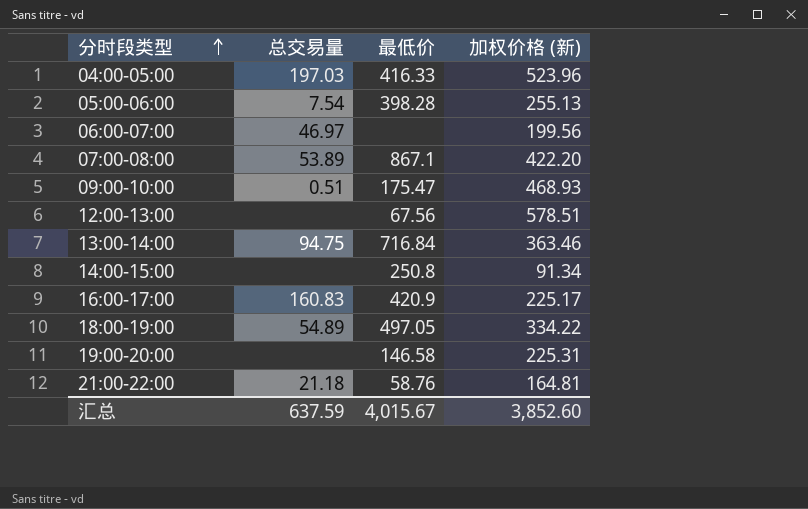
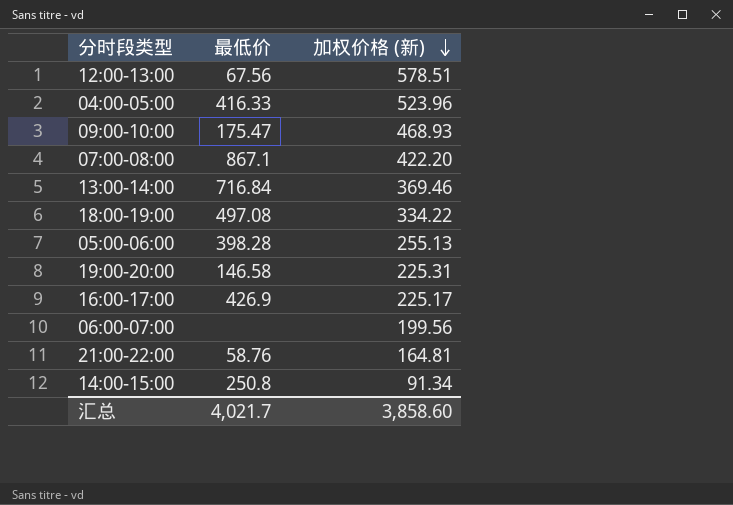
row order: 分时段类型 ascending -> 加权价格 (新) descending
column 总交易量 | position: 2 -> none
13:00-14:00 | 加权价格 (新): 363.46 -> 369.46
18:00-19:00 | 最低价: 497.05 -> 497.08
16:00-17:00 | 最低价: 420.9 -> 426.9
汇总 | 最低价: 4,015.67 -> 4,021.7
汇总 | 加权价格 (新): 3,852.60 -> 3,858.60

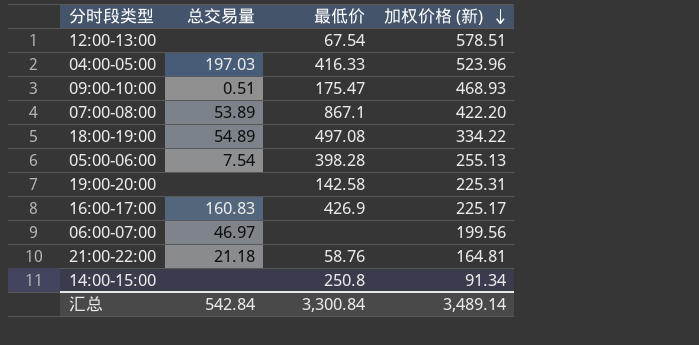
column 总交易量 | position: none -> 2
row 13:00-14:00: 716.84 | 369.46 -> none
12:00-13:00 | 最低价: 67.56 -> 67.54
19:00-20:00 | 最低价: 146.58 -> 142.58
汇总 | 最低价: 4,021.7 -> 3,300.84
汇总 | 加权价格 (新): 3,858.60 -> 3,489.14

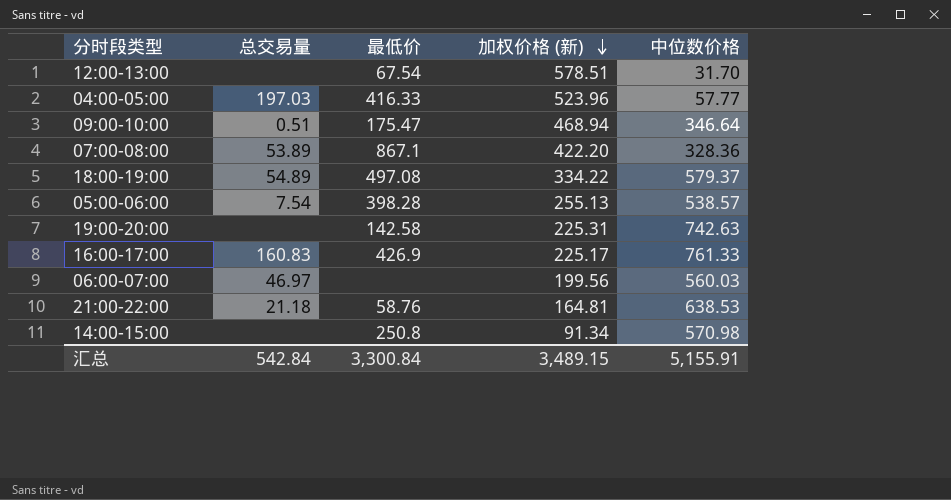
column 中位数价格 | position: none -> 5
09:00-10:00 | 加权价格 (新): 468.93 -> 468.94
汇总 | 加权价格 (新): 3,489.14 -> 3,489.15

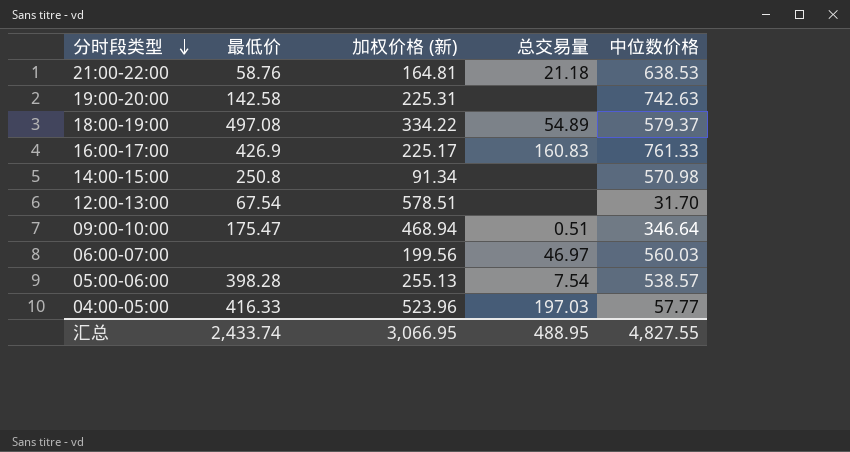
row order: 加权价格 (新) descending -> 分时段类型 descending
column 总交易量 | position: 2 -> 4
row 07:00-08:00: 53.89 | 867.1 | 422.20 | 328.36 -> none
汇总 | 最低价: 3,300.84 -> 2,433.74
汇总 | 加权价格 (新): 3,489.15 -> 3,066.95
汇总 | 总交易量: 542.84 -> 488.95
汇总 | 中位数价格: 5,155.91 -> 4,827.55

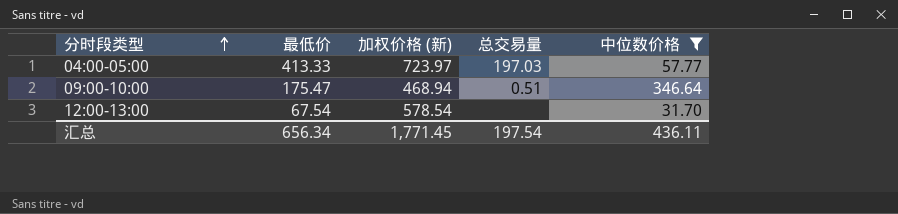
filter: none -> 中位数价格 <= 346.64
row order: 分时段类型 descending -> 分时段类型 ascending
04:00-05:00 | 最低价: 416.33 -> 413.33
04:00-05:00 | 加权价格 (新): 523.96 -> 723.97
12:00-13:00 | 加权价格 (新): 578.51 -> 578.54
汇总 | 最低价: 2,433.74 -> 656.34
汇总 | 加权价格 (新): 3,066.95 -> 1,771.45
汇总 | 总交易量: 488.95 -> 197.54
汇总 | 中位数价格: 4,827.55 -> 436.11

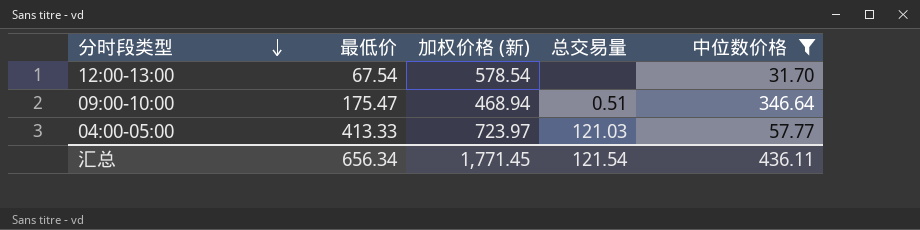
row order: 分时段类型 ascending -> 分时段类型 descending
04:00-05:00 | 总交易量: 197.03 -> 121.03
汇总 | 总交易量: 197.54 -> 121.54

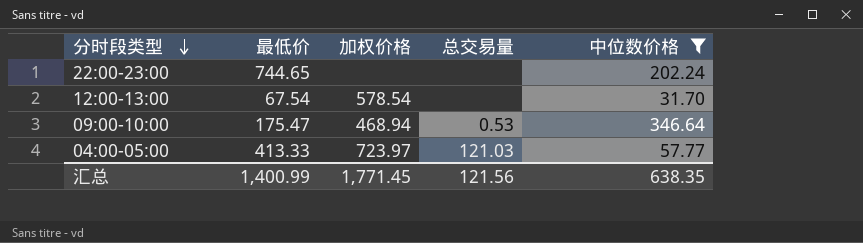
column name: 加权价格 (新) -> 加权价格
row 22:00-23:00: none -> 744.65 | none | none | 202.24
09:00-10:00 | 总交易量: 0.51 -> 0.53
汇总 | 最低价: 656.34 -> 1,400.99
汇总 | 总交易量: 121.54 -> 121.56
汇总 | 中位数价格: 436.11 -> 638.35

